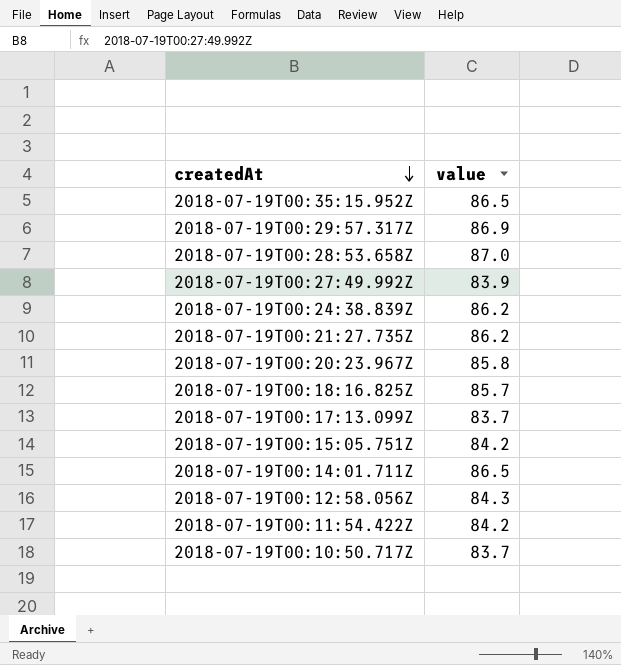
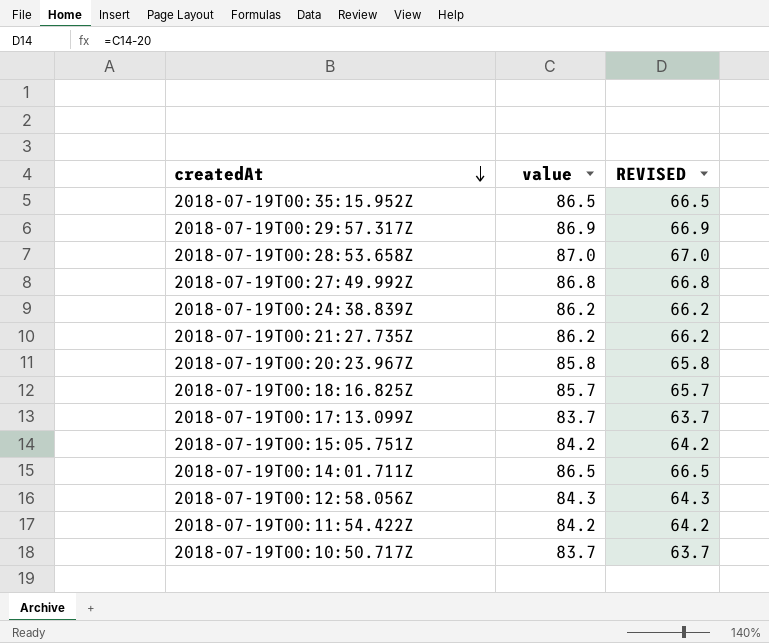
column REVISED | formula: none -> [value] - 20
2018-07-19T00:27:49.992Z | value: 83.9 -> 86.8

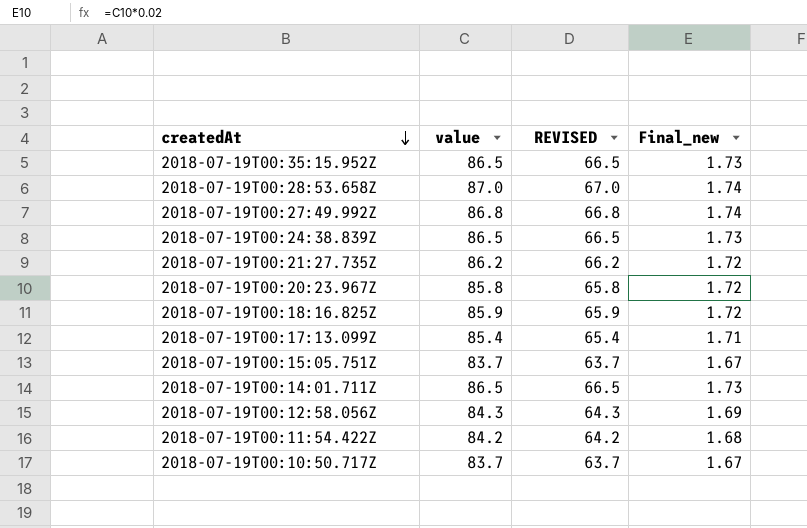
column Final_new | formula: none -> [value] * 0.02
row 2018-07-19T00:29:57.317Z: 86.9 | 66.9 -> none
2018-07-19T00:24:38.839Z | value: 86.2 -> 86.5
2018-07-19T00:24:38.839Z | REVISED: 66.2 -> 66.5
2018-07-19T00:18:16.825Z | value: 85.7 -> 85.9
2018-07-19T00:18:16.825Z | REVISED: 65.7 -> 65.9
2018-07-19T00:17:13.099Z | value: 83.7 -> 85.4
2018-07-19T00:17:13.099Z | REVISED: 63.7 -> 65.4
2018-07-19T00:15:05.751Z | value: 84.2 -> 83.7
2018-07-19T00:15:05.751Z | REVISED: 64.2 -> 63.7

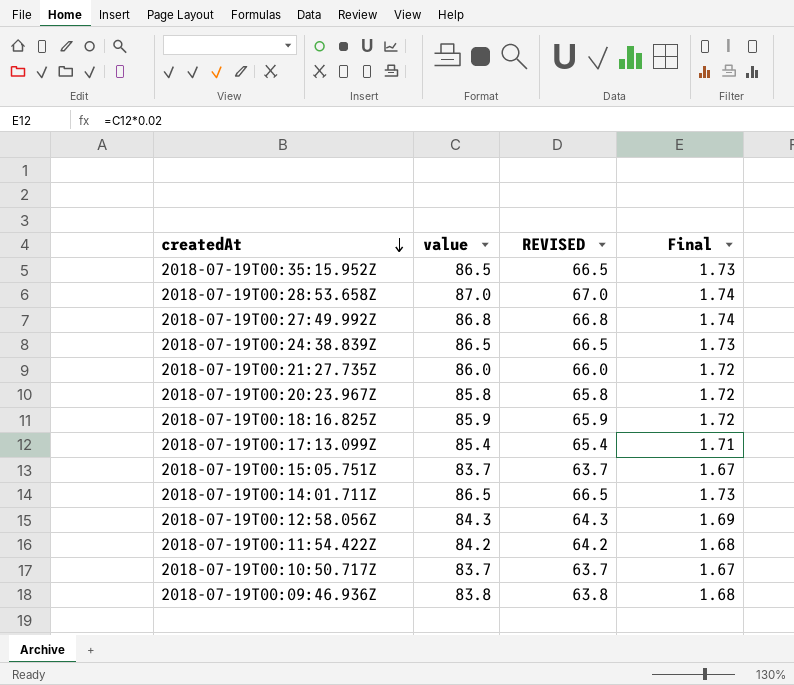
column name: Final_new -> Final
2018-07-19T00:21:27.735Z | value: 86.2 -> 86.0
2018-07-19T00:21:27.735Z | REVISED: 66.2 -> 66.0
row 2018-07-19T00:09:46.936Z: none -> 83.8 | 63.8 | 1.68

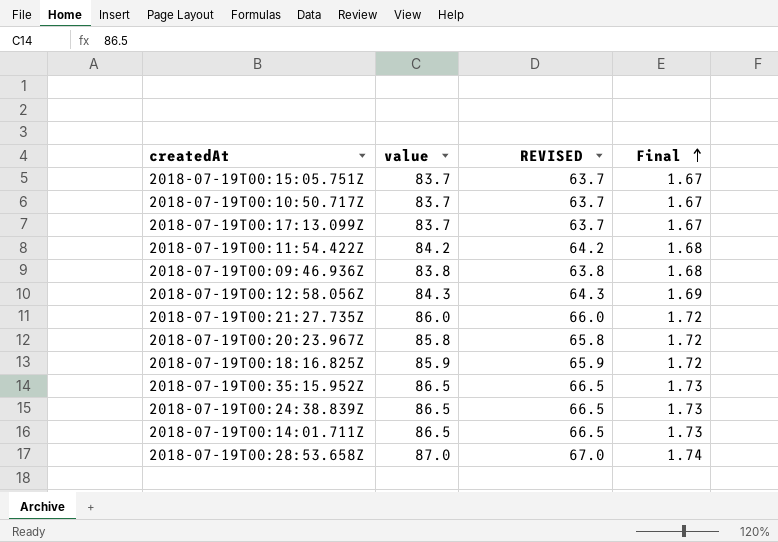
row order: createdAt descending -> Final ascending
row 2018-07-19T00:27:49.992Z: 86.8 | 66.8 | 1.74 -> none
2018-07-19T00:17:13.099Z | value: 85.4 -> 83.7
2018-07-19T00:17:13.099Z | REVISED: 65.4 -> 63.7
2018-07-19T00:17:13.099Z | Final: 1.71 -> 1.67

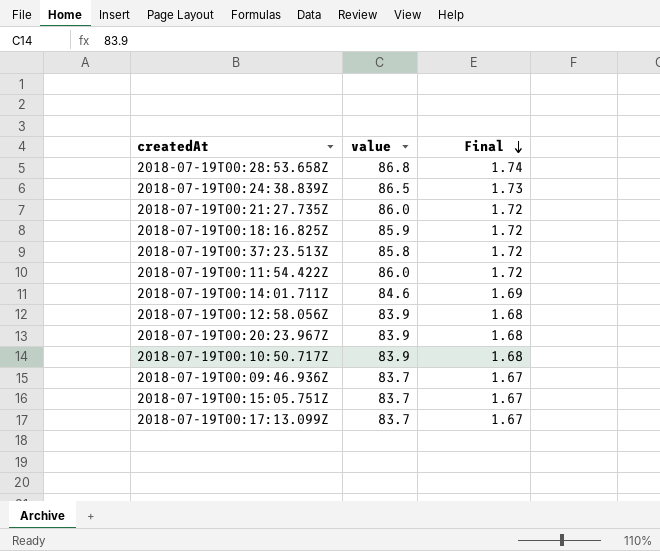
row order: Final ascending -> Final descending
column REVISED | formula: [value] - 20 -> none
row 2018-07-19T00:35:15.952Z: 86.5 | 66.5 | 1.73 -> none
2018-07-19T00:28:53.658Z | value: 87.0 -> 86.8
row 2018-07-19T00:37:23.513Z: none -> 85.8 | 1.72
2018-07-19T00:11:54.422Z | value: 84.2 -> 86.0
2018-07-19T00:11:54.422Z | Final: 1.68 -> 1.72
2018-07-19T00:14:01.711Z | value: 86.5 -> 84.6
2018-07-19T00:14:01.711Z | Final: 1.73 -> 1.69
2018-07-19T00:12:58.056Z | value: 84.3 -> 83.9
2018-07-19T00:12:58.056Z | Final: 1.69 -> 1.68
2018-07-19T00:20:23.967Z | value: 85.8 -> 83.9
2018-07-19T00:20:23.967Z | Final: 1.72 -> 1.68
2018-07-19T00:10:50.717Z | value: 83.7 -> 83.9
2018-07-19T00:10:50.717Z | Final: 1.67 -> 1.68
2018-07-19T00:09:46.936Z | value: 83.8 -> 83.7
2018-07-19T00:09:46.936Z | Final: 1.68 -> 1.67

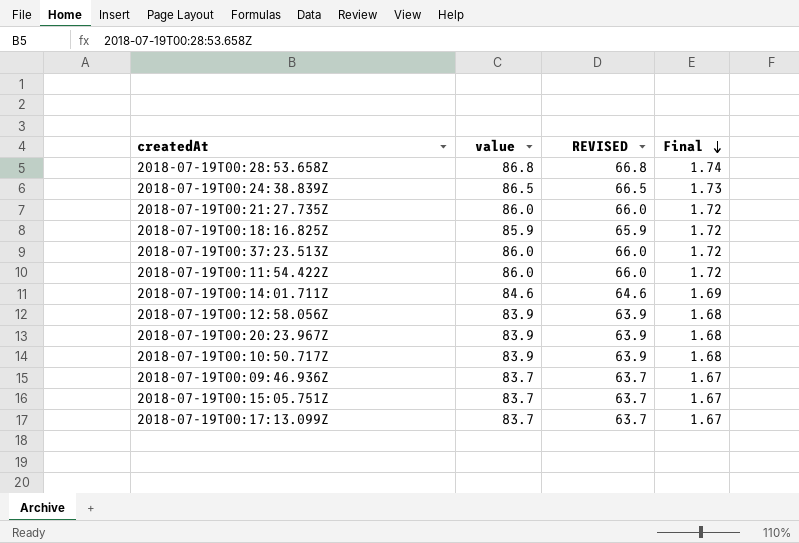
column REVISED | formula: none -> [value] - 20
2018-07-19T00:37:23.513Z | value: 85.8 -> 86.0

